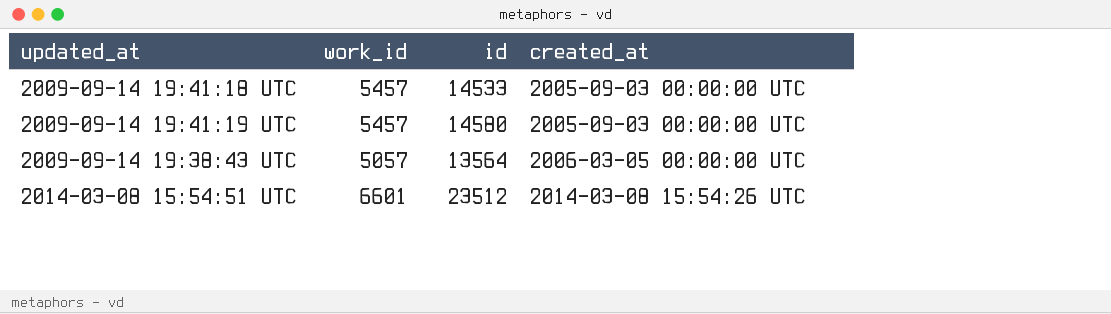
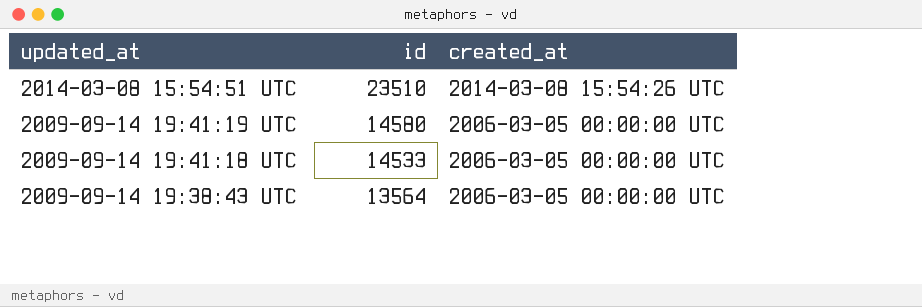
row order: created_at ascending -> updated_at descending
column work_id | position: 2 -> none
2014-03-08 15:54:51 UTC | id: 23512 -> 23510
2009-09-14 19:41:19 UTC | created_at: 2005-09-03 00:00:00 UTC -> 2006-03-05 00:00:00 UTC
2009-09-14 19:41:18 UTC | created_at: 2005-09-03 00:00:00 UTC -> 2006-03-05 00:00:00 UTC

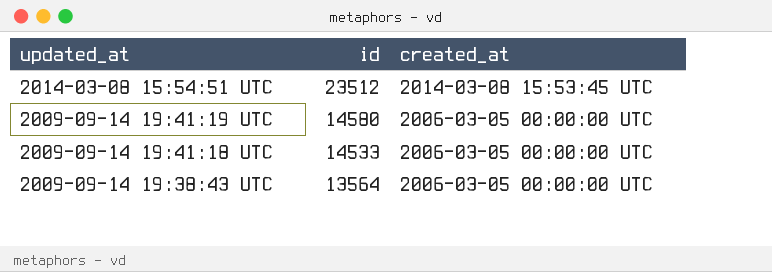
2014-03-08 15:54:51 UTC | id: 23510 -> 23512
2014-03-08 15:54:51 UTC | created_at: 2014-03-08 15:54:26 UTC -> 2014-03-08 15:53:45 UTC

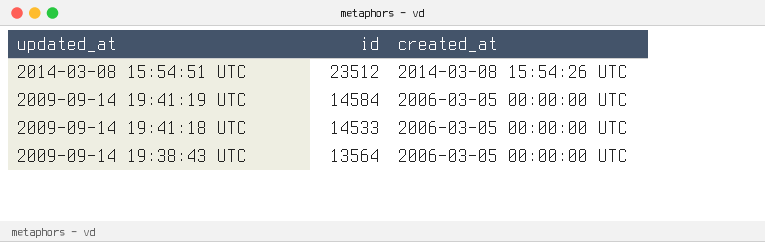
2014-03-08 15:54:51 UTC | created_at: 2014-03-08 15:53:45 UTC -> 2014-03-08 15:54:26 UTC
2009-09-14 19:41:19 UTC | id: 14580 -> 14584

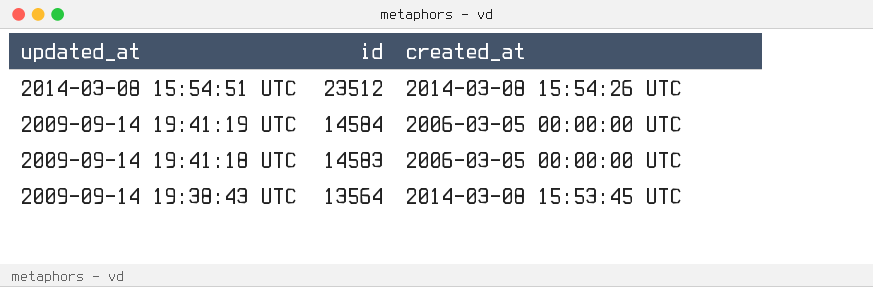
2009-09-14 19:41:18 UTC | id: 14533 -> 14583
2009-09-14 19:38:43 UTC | created_at: 2006-03-05 00:00:00 UTC -> 2014-03-08 15:53:45 UTC

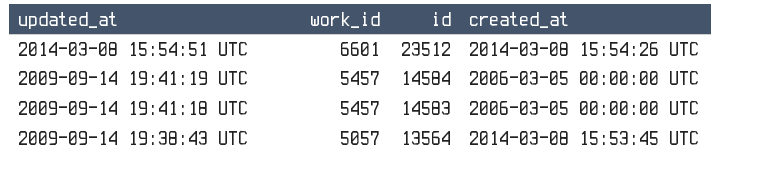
column work_id | position: none -> 2

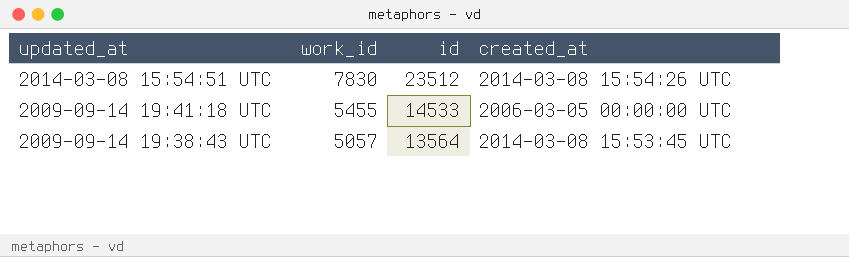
row 2009-09-14 19:41:19 UTC: 5457 | 14584 | 2006-03-05 00:00:00 UTC -> none
2014-03-08 15:54:51 UTC | work_id: 6601 -> 7830
2009-09-14 19:41:18 UTC | work_id: 5457 -> 5455
2009-09-14 19:41:18 UTC | id: 14583 -> 14533

